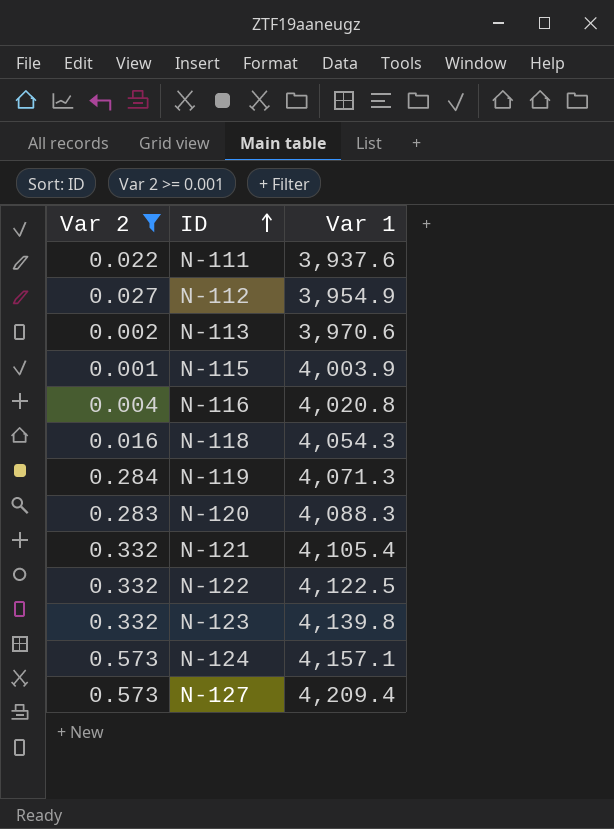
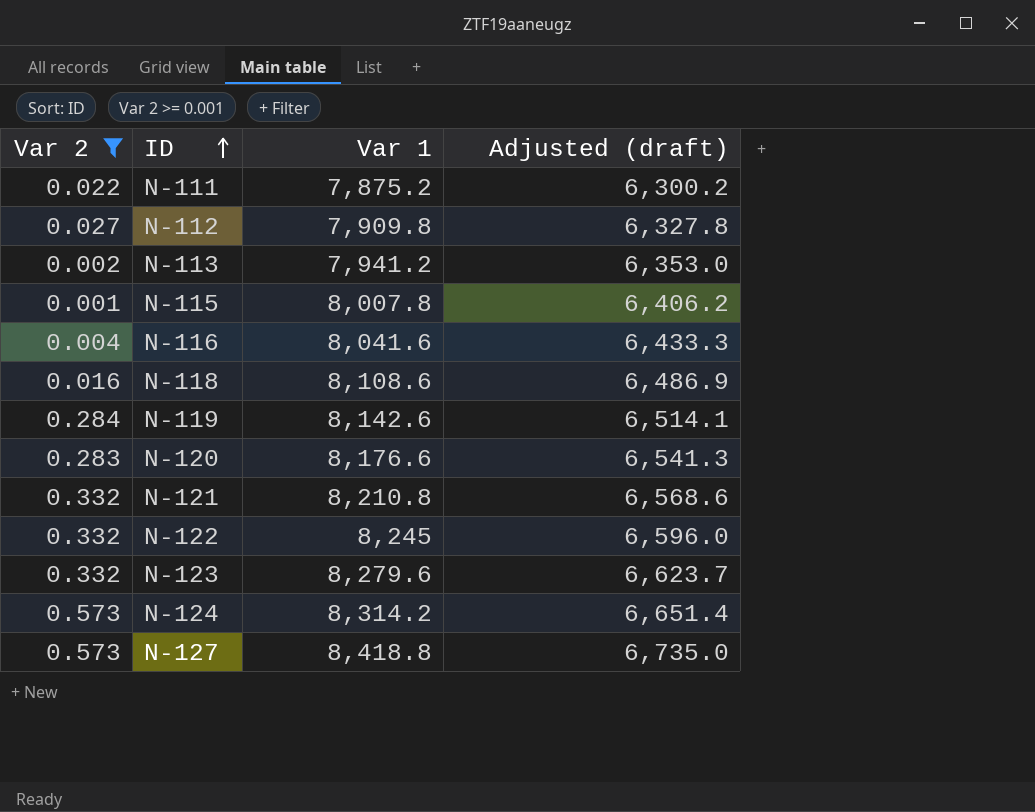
column Adjusted (draft) | formula: none -> [Var 1] * 0.8
N-111 | Var 1: 3,937.6 -> 7,875.2
N-112 | Var 1: 3,954.9 -> 7,909.8
N-113 | Var 1: 3,970.6 -> 7,941.2
N-115 | Var 1: 4,003.9 -> 8,007.8
N-116 | Var 1: 4,020.8 -> 8,041.6
N-118 | Var 1: 4,054.3 -> 8,108.6
N-119 | Var 1: 4,071.3 -> 8,142.6
N-120 | Var 1: 4,088.3 -> 8,176.6
N-121 | Var 1: 4,105.4 -> 8,210.8
N-122 | Var 1: 4,122.5 -> 8,245
N-123 | Var 1: 4,139.8 -> 8,279.6
N-124 | Var 1: 4,157.1 -> 8,314.2
N-127 | Var 1: 4,209.4 -> 8,418.8

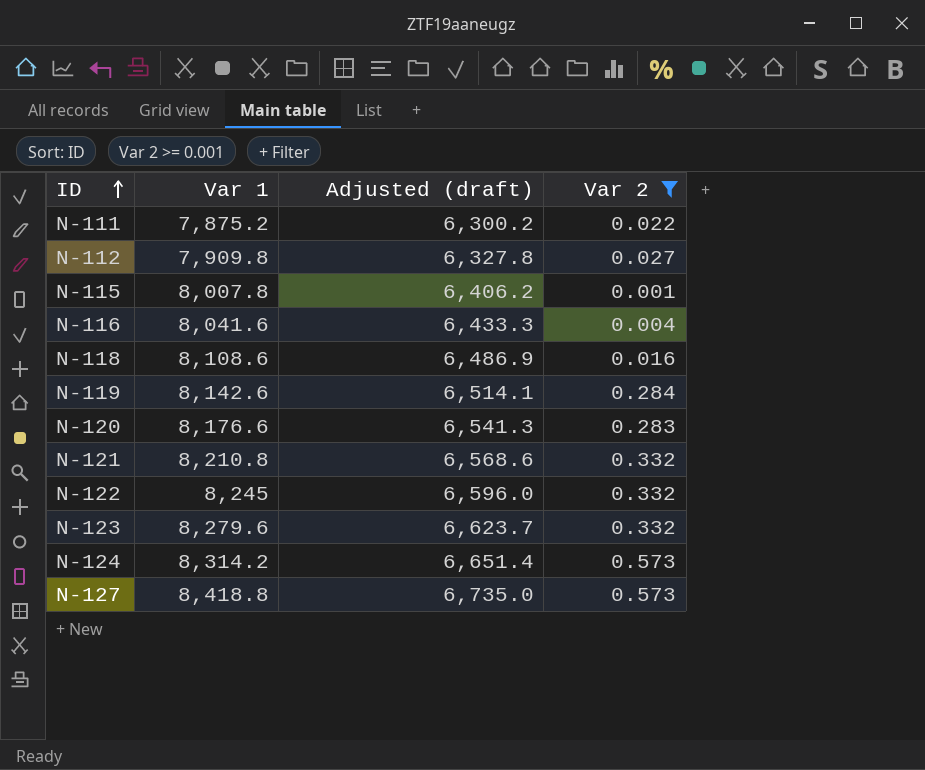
column Var 2 | position: 1 -> 4
row N-113: 0.002 | 7,941.2 | 6,353.0 -> none

